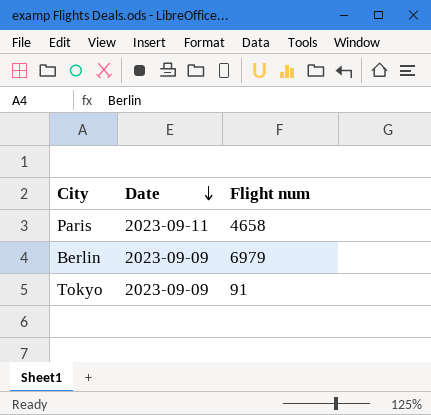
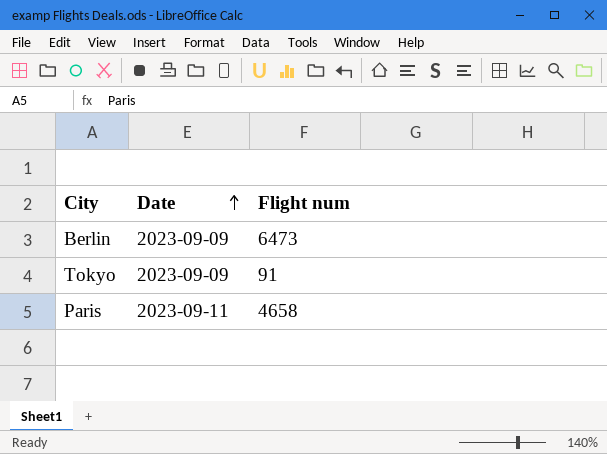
row order: Date descending -> Date ascending
Berlin | Flight num: 6979 -> 6473

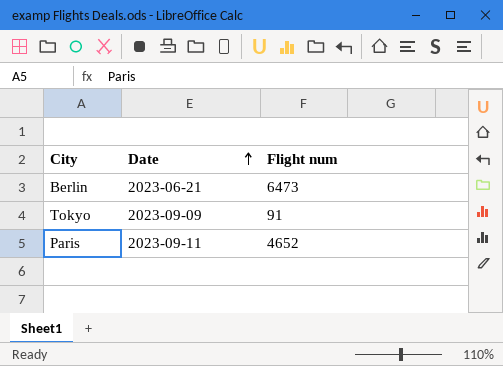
Berlin | Date: 2023-09-09 -> 2023-06-21
Paris | Flight num: 4658 -> 4652

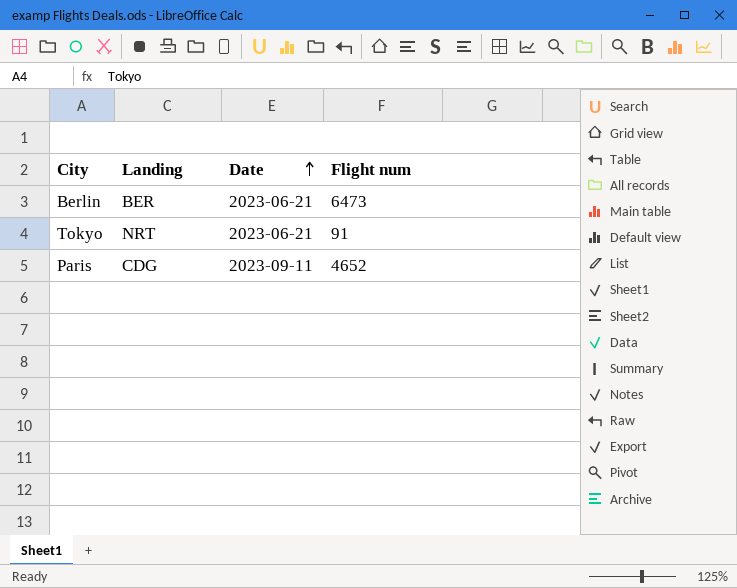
column Landing | position: none -> 2
Tokyo | Date: 2023-09-09 -> 2023-06-21

